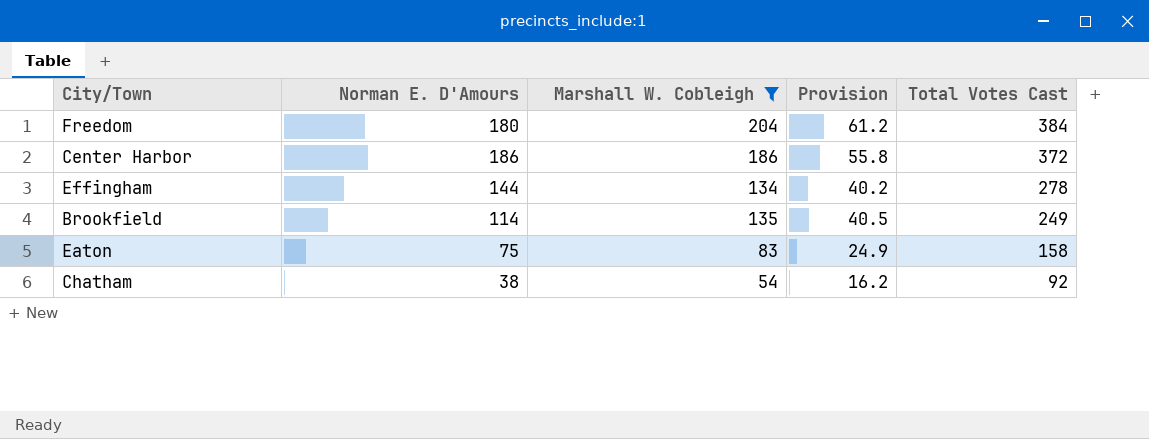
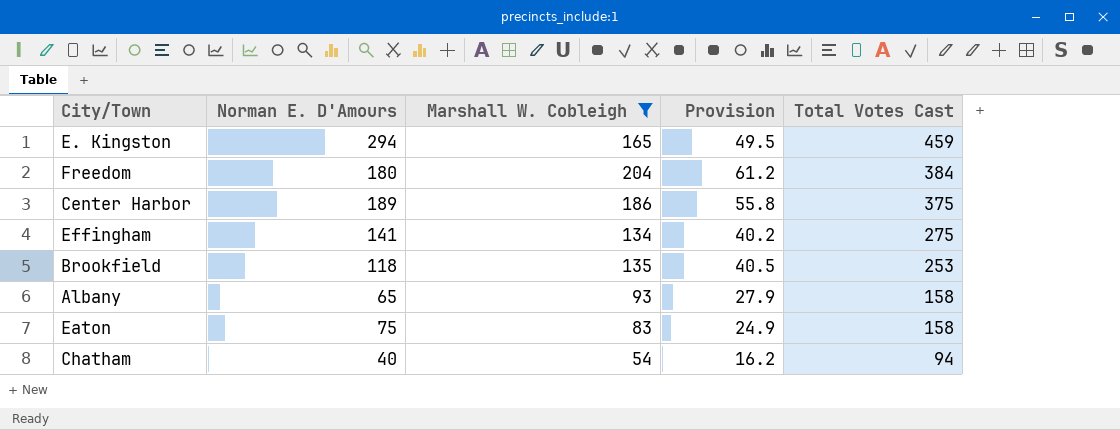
row E. Kingston: none -> 294 | 165 | 49.5 | 459
Center Harbor | Norman E. D'Amours: 186 -> 189
Center Harbor | Total Votes Cast: 372 -> 375
Effingham | Norman E. D'Amours: 144 -> 141
Effingham | Total Votes Cast: 278 -> 275
Brookfield | Norman E. D'Amours: 114 -> 118
Brookfield | Total Votes Cast: 249 -> 253
row Albany: none -> 65 | 93 | 27.9 | 158
Chatham | Norman E. D'Amours: 38 -> 40
Chatham | Total Votes Cast: 92 -> 94

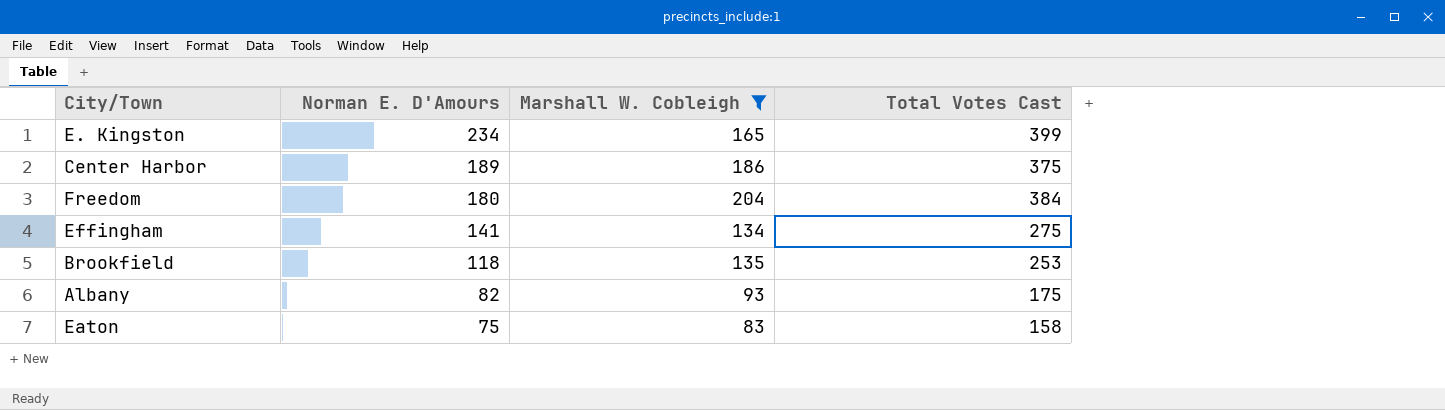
row order: Total Votes Cast descending -> Norman E. D'Amours descending
column Provision | formula: [Marshall W. Cobleigh] * 0.3 -> none
row Chatham: 40 | 54 | 16.2 | 94 -> none
E. Kingston | Norman E. D'Amours: 294 -> 234
E. Kingston | Total Votes Cast: 459 -> 399
Albany | Norman E. D'Amours: 65 -> 82
Albany | Total Votes Cast: 158 -> 175

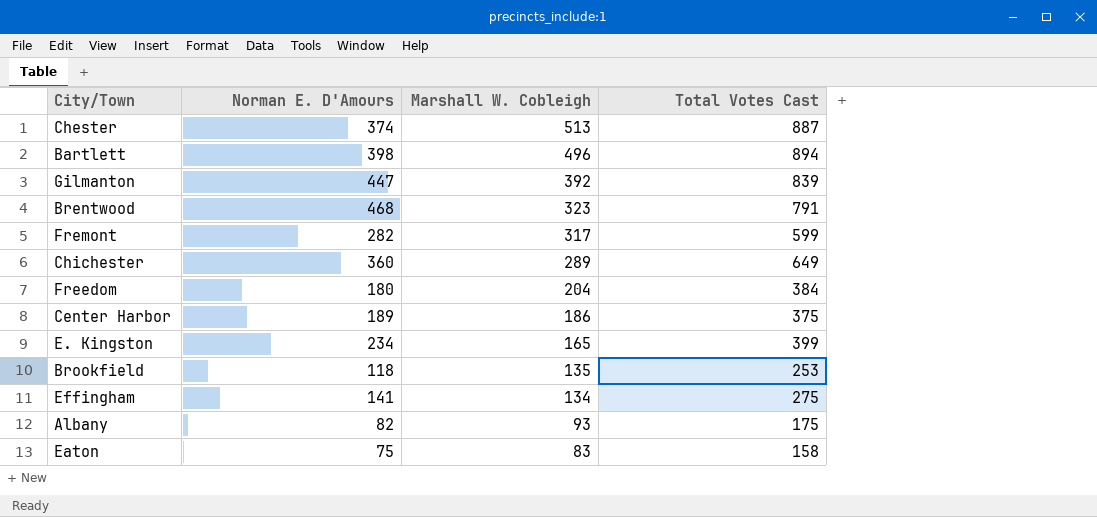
filter: Marshall W. Cobleigh <= 204 -> none
row order: Norman E. D'Amours descending -> Marshall W. Cobleigh descending

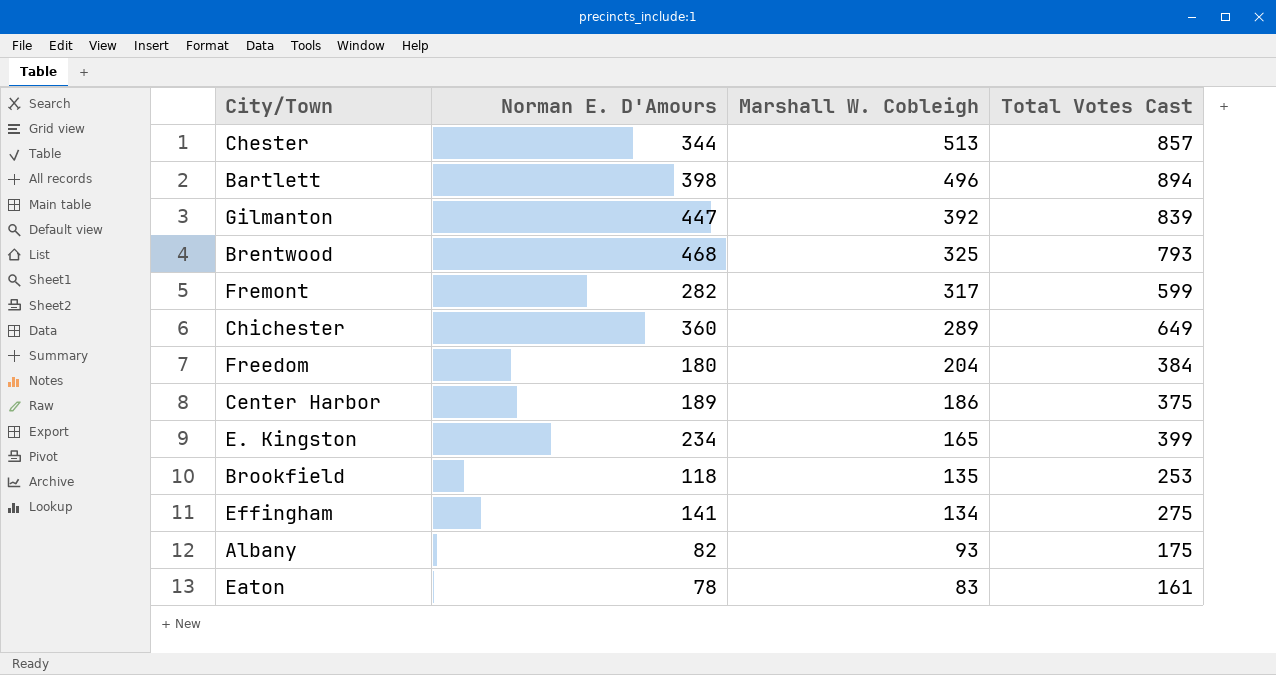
Chester | Norman E. D'Amours: 374 -> 344
Chester | Total Votes Cast: 887 -> 857
Brentwood | Marshall W. Cobleigh: 323 -> 325
Brentwood | Total Votes Cast: 791 -> 793
Eaton | Norman E. D'Amours: 75 -> 78
Eaton | Total Votes Cast: 158 -> 161

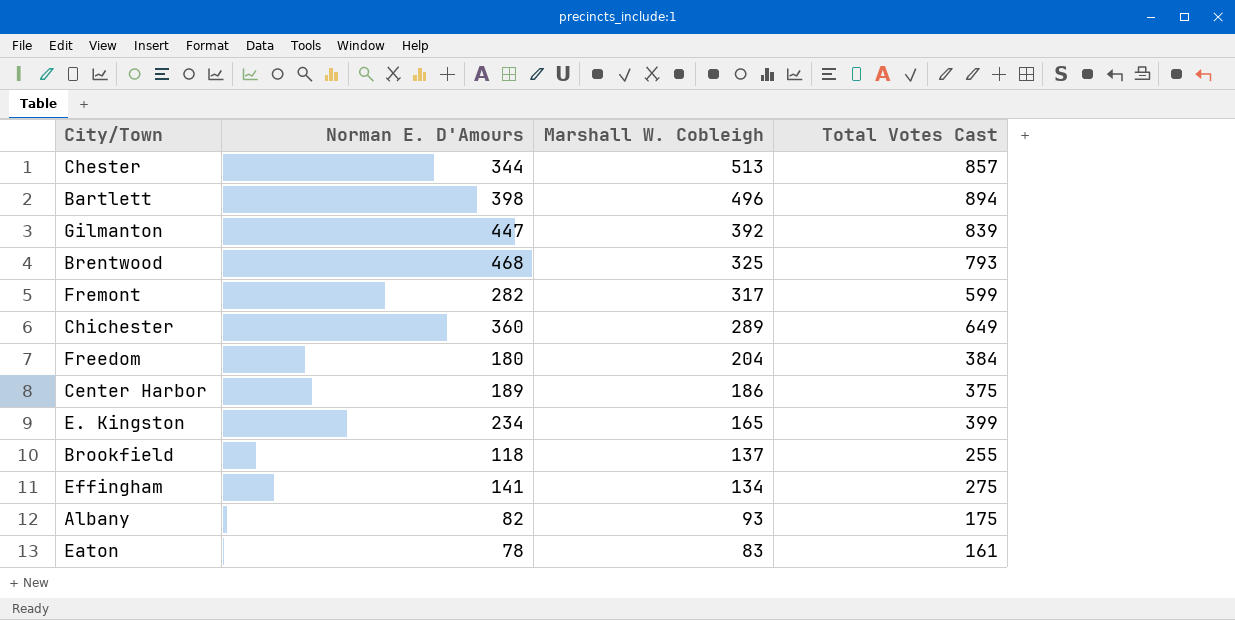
Brookfield | Marshall W. Cobleigh: 135 -> 137
Brookfield | Total Votes Cast: 253 -> 255

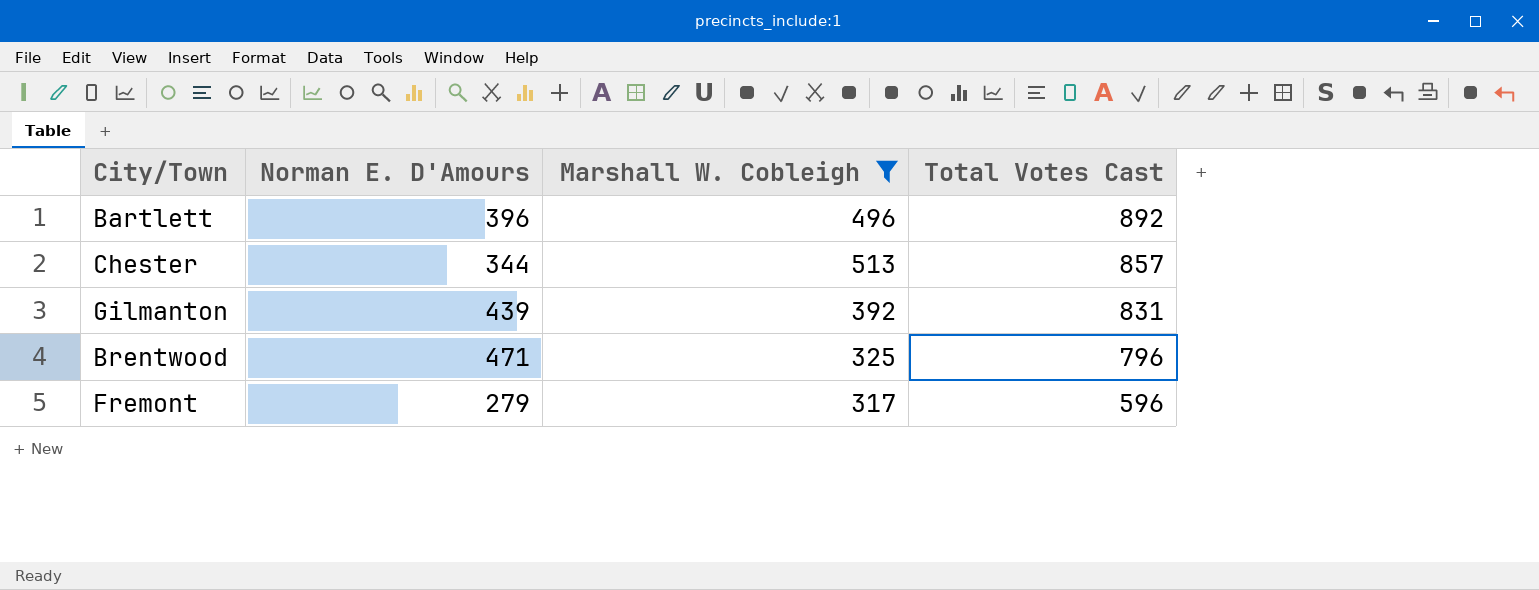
filter: none -> Marshall W. Cobleigh >= 317
row order: Marshall W. Cobleigh descending -> Total Votes Cast descending
Bartlett | Norman E. D'Amours: 398 -> 396
Bartlett | Total Votes Cast: 894 -> 892
Gilmanton | Norman E. D'Amours: 447 -> 439
Gilmanton | Total Votes Cast: 839 -> 831
Brentwood | Norman E. D'Amours: 468 -> 471
Brentwood | Total Votes Cast: 793 -> 796
Fremont | Norman E. D'Amours: 282 -> 279
Fremont | Total Votes Cast: 599 -> 596

